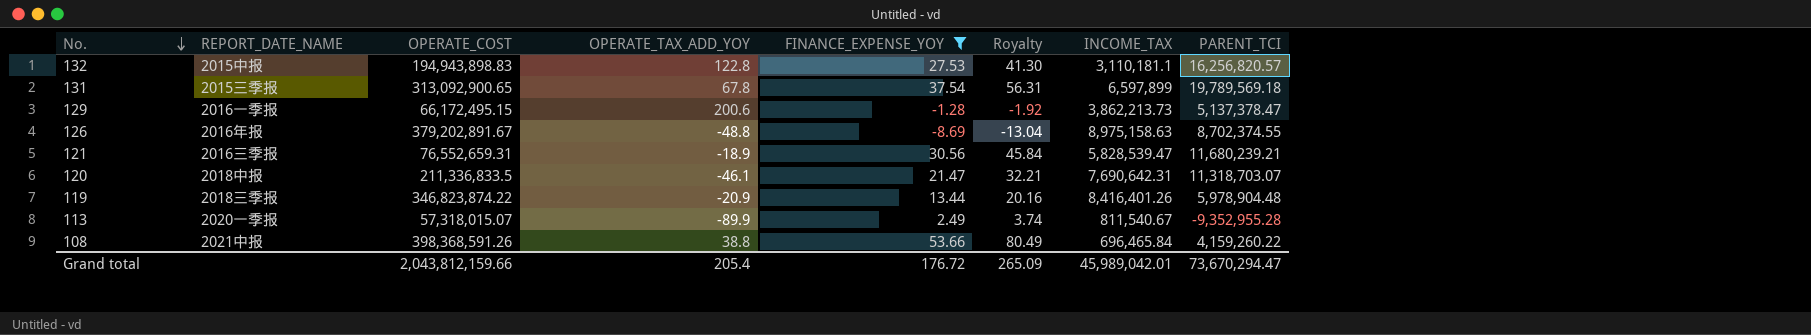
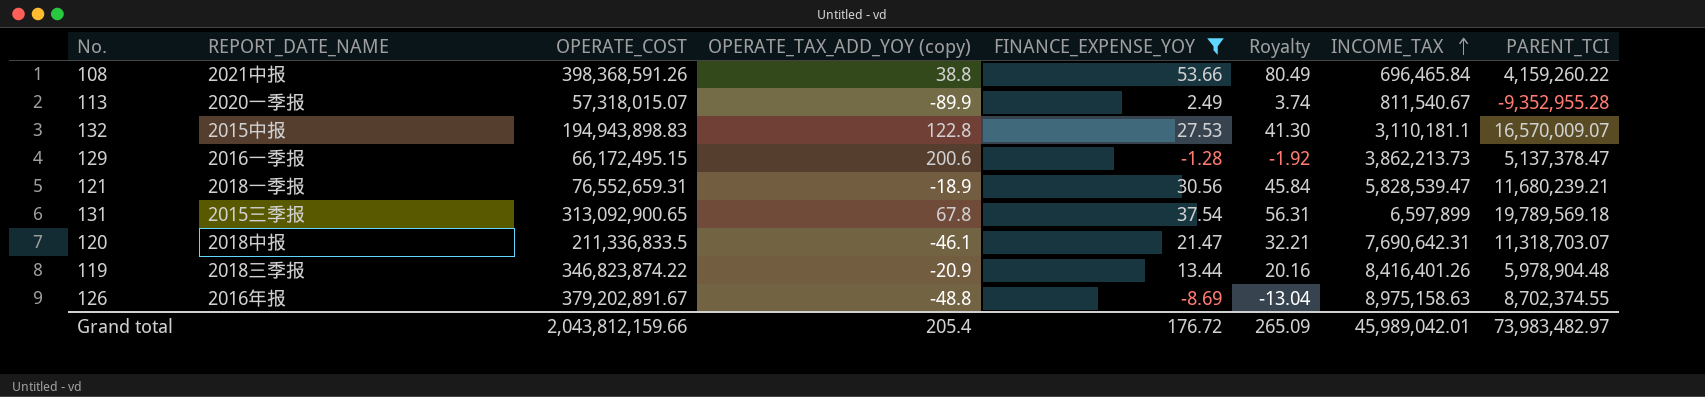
row order: No. descending -> INCOME_TAX ascending
column name: OPERATE_TAX_ADD_YOY -> OPERATE_TAX_ADD_YOY (copy)
132 | PARENT_TCI: 16,256,820.57 -> 16,570,009.07
121 | REPORT_DATE_NAME: 2016三季报 -> 2018一季报
Grand total | PARENT_TCI: 73,670,294.47 -> 73,983,482.97

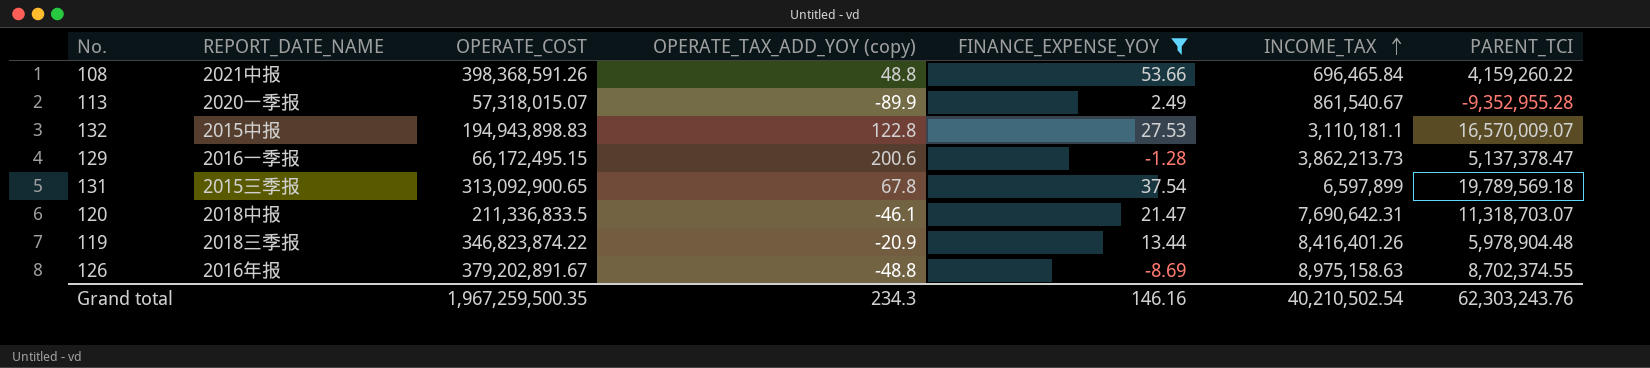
column Royalty | formula: [FINANCE_EXPENSE_YOY] * 1.5 -> none
row 121: 2018一季报 | 76,552,659.31 | -18.9 | 30.56 | 45.84 | 5,828,539.47 | 11,680,239.21 -> none
108 | OPERATE_TAX_ADD_YOY (copy): 38.8 -> 48.8
113 | INCOME_TAX: 811,540.67 -> 861,540.67
Grand total | OPERATE_COST: 2,043,812,159.66 -> 1,967,259,500.35
Grand total | OPERATE_TAX_ADD_YOY (copy): 205.4 -> 234.3
Grand total | FINANCE_EXPENSE_YOY: 176.72 -> 146.16
Grand total | INCOME_TAX: 45,989,042.01 -> 40,210,502.54
Grand total | PARENT_TCI: 73,983,482.97 -> 62,303,243.76

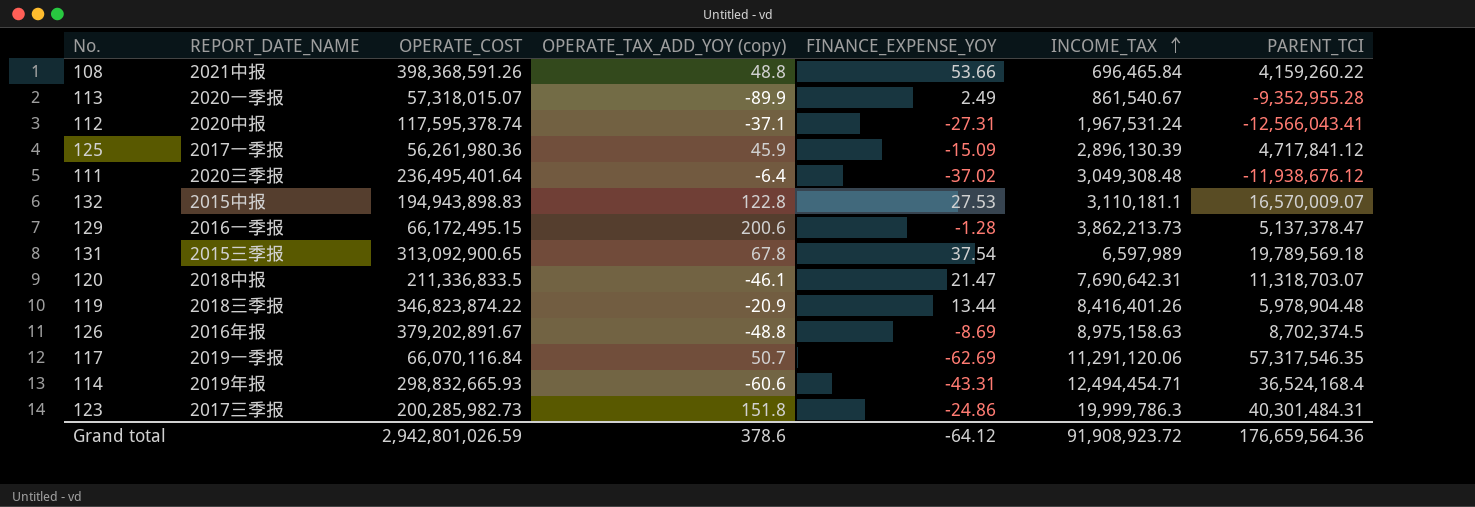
filter: FINANCE_EXPENSE_YOY >= -8.69 -> none
131 | INCOME_TAX: 6,597,899 -> 6,597,989
126 | PARENT_TCI: 8,702,374.55 -> 8,702,374.5
Grand total | OPERATE_COST: 1,967,259,500.35 -> 2,942,801,026.59
Grand total | OPERATE_TAX_ADD_YOY (copy): 234.3 -> 378.6
Grand total | FINANCE_EXPENSE_YOY: 146.16 -> -64.12
Grand total | INCOME_TAX: 40,210,502.54 -> 91,908,923.72
Grand total | PARENT_TCI: 62,303,243.76 -> 176,659,564.36

